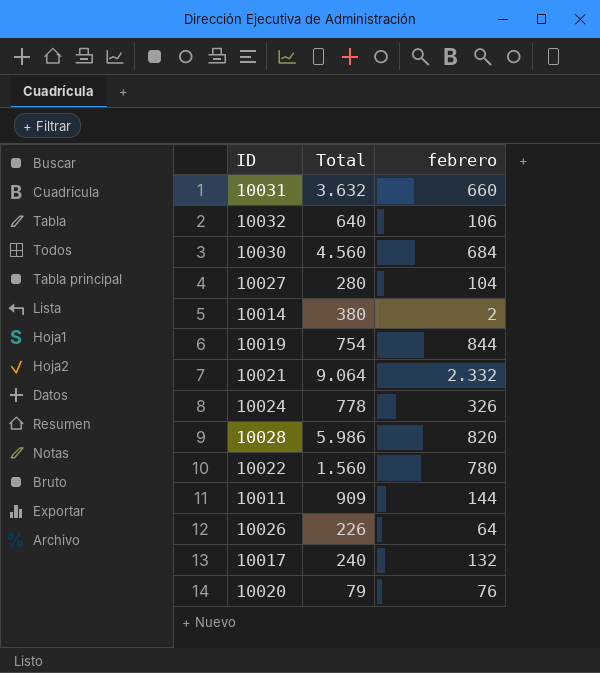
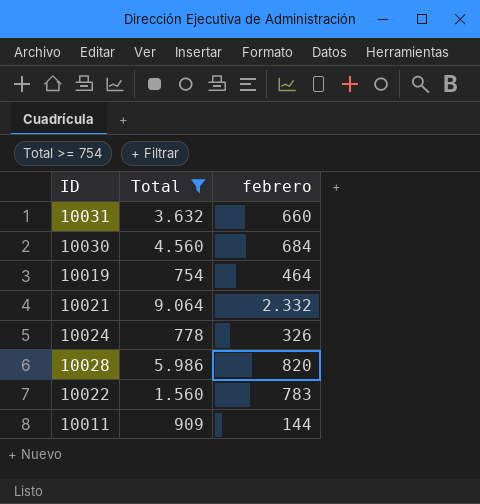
filter: none -> Total >= 754
10019 | febrero: 844 -> 464
10022 | febrero: 780 -> 783

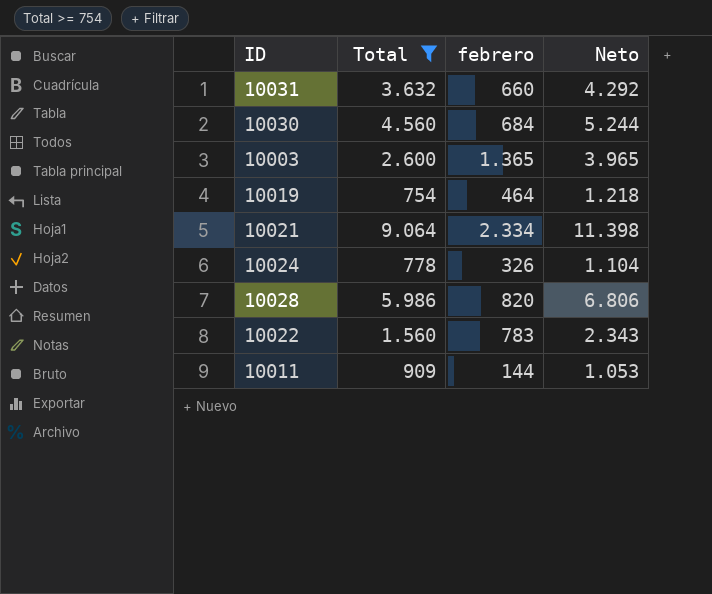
column Neto | formula: none -> [Total] + [febrero]
row 10003: none -> 2.600 | 1.365 | 3.965
10021 | febrero: 2.332 -> 2.334

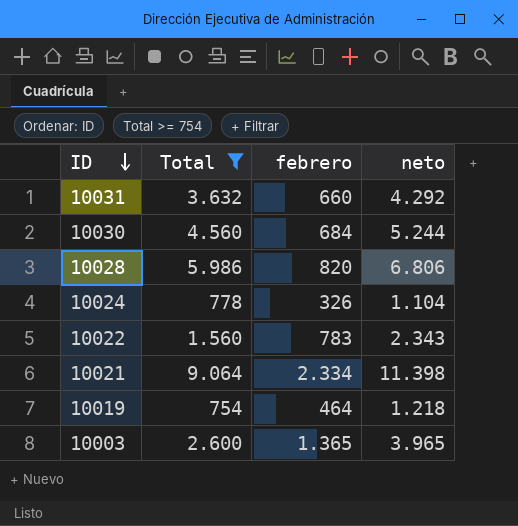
row order: none -> ID descending
column name: Neto -> neto
row 10011: 909 | 144 | 1.053 -> none

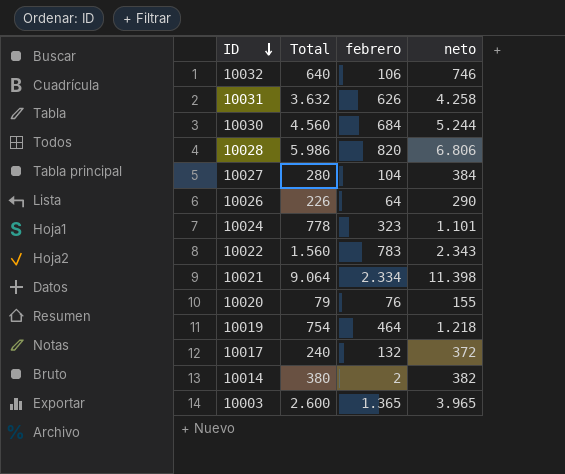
filter: Total >= 754 -> none
10031 | febrero: 660 -> 626
10031 | neto: 4.292 -> 4.258
10024 | febrero: 326 -> 323
10024 | neto: 1.104 -> 1.101

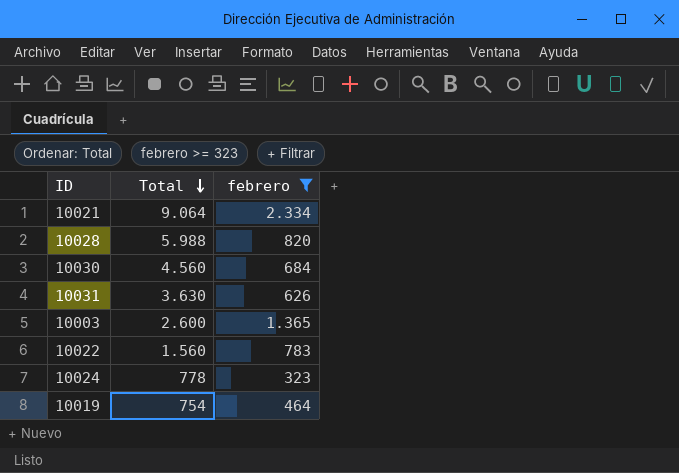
filter: none -> febrero >= 323
row order: ID descending -> Total descending
column neto | formula: [Total] + [febrero] -> none
10028 | Total: 5.986 -> 5.988
10031 | Total: 3.632 -> 3.630

